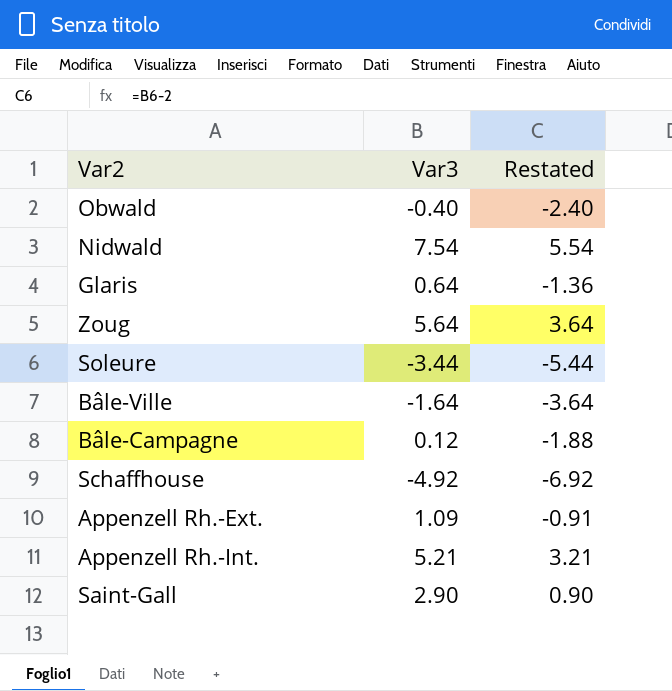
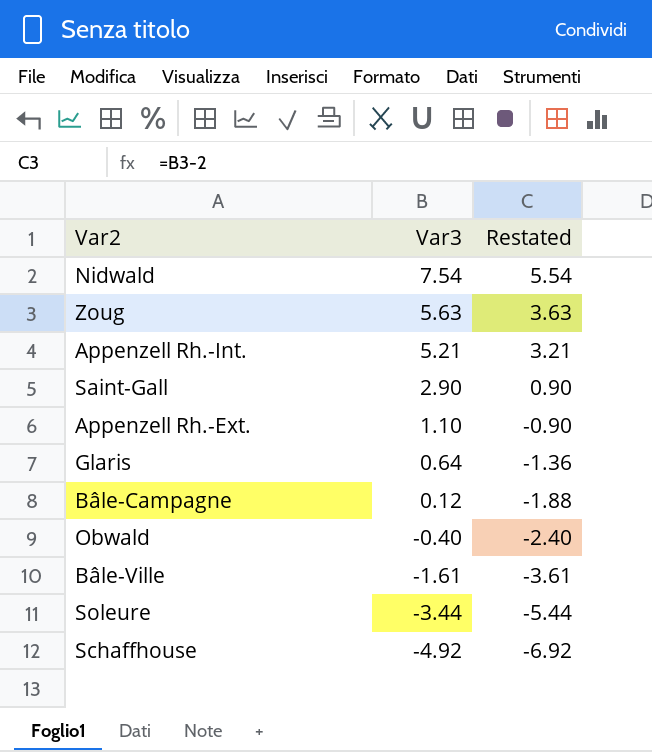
row order: none -> Var3 descending
Zoug | Var3: 5.64 -> 5.63
Zoug | Restated: 3.64 -> 3.63
Appenzell Rh.-Ext. | Var3: 1.09 -> 1.10
Appenzell Rh.-Ext. | Restated: -0.91 -> -0.90
Bâle-Ville | Var3: -1.64 -> -1.61
Bâle-Ville | Restated: -3.64 -> -3.61

